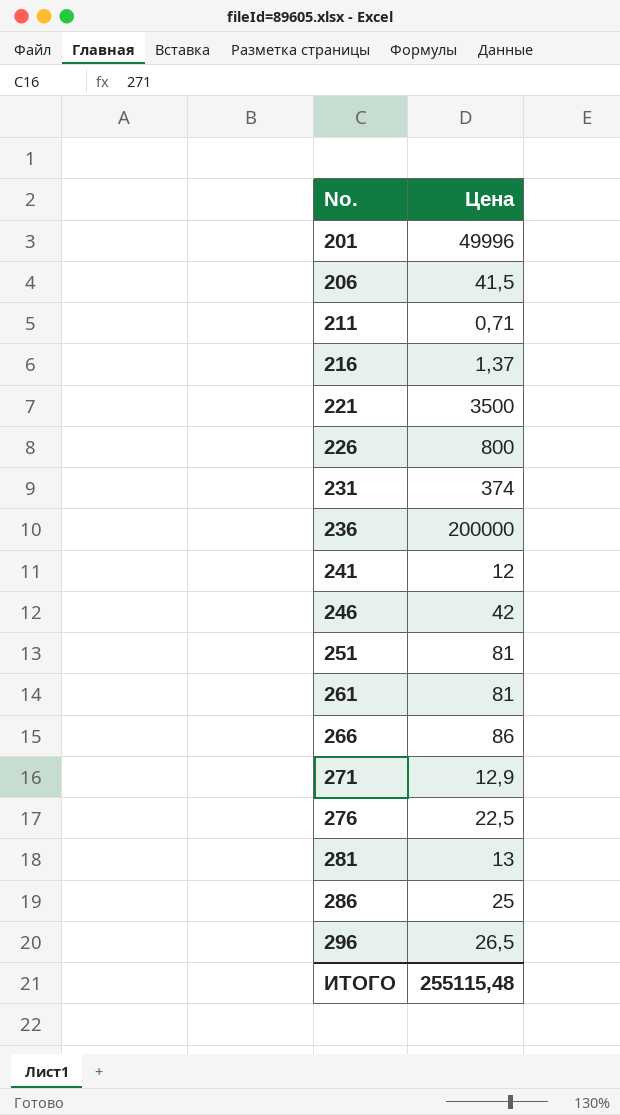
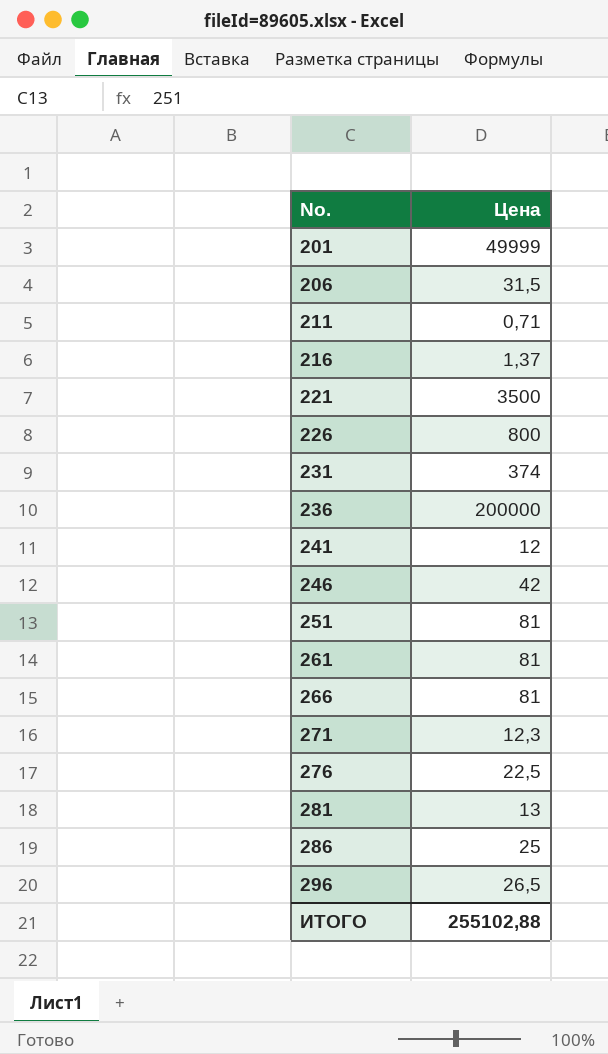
201 | Цена: 49996 -> 49999
206 | Цена: 41,5 -> 31,5
266 | Цена: 86 -> 81
271 | Цена: 12,9 -> 12,3
ИТОГО | Цена: 255115,48 -> 255102,88

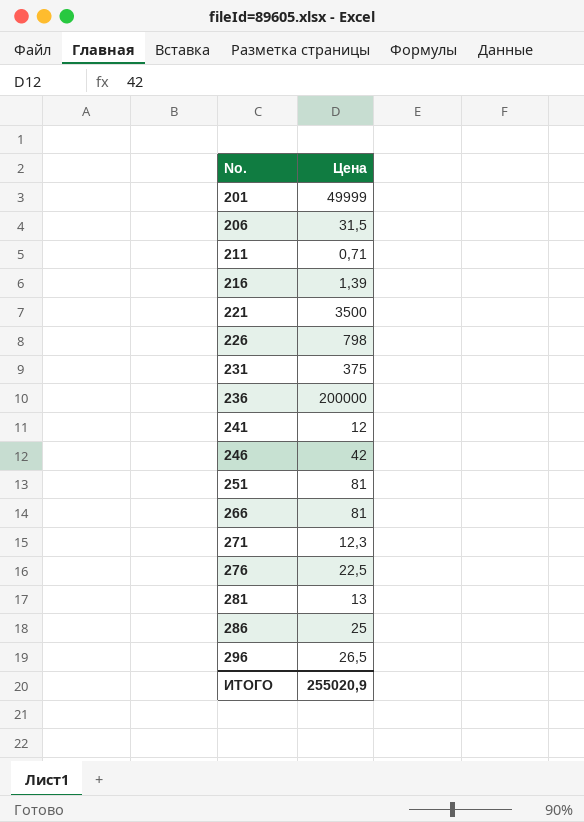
row 261: 81 -> none
216 | Цена: 1,37 -> 1,39
226 | Цена: 800 -> 798
231 | Цена: 374 -> 375
ИТОГО | Цена: 255102,88 -> 255020,9

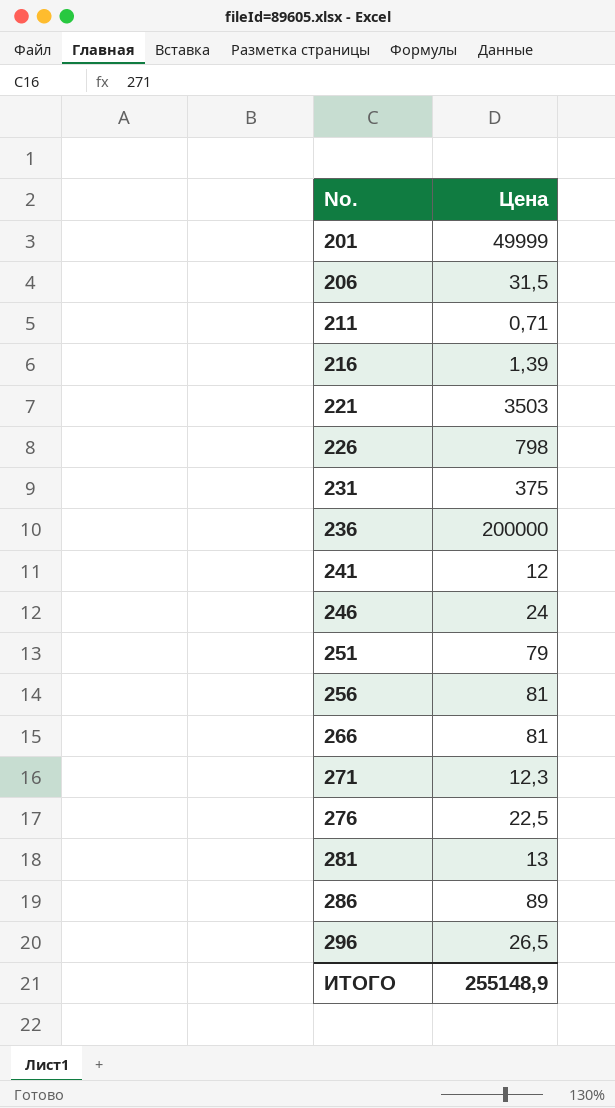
221 | Цена: 3500 -> 3503
246 | Цена: 42 -> 24
251 | Цена: 81 -> 79
row 256: none -> 81
286 | Цена: 25 -> 89
ИТОГО | Цена: 255020,9 -> 255148,9

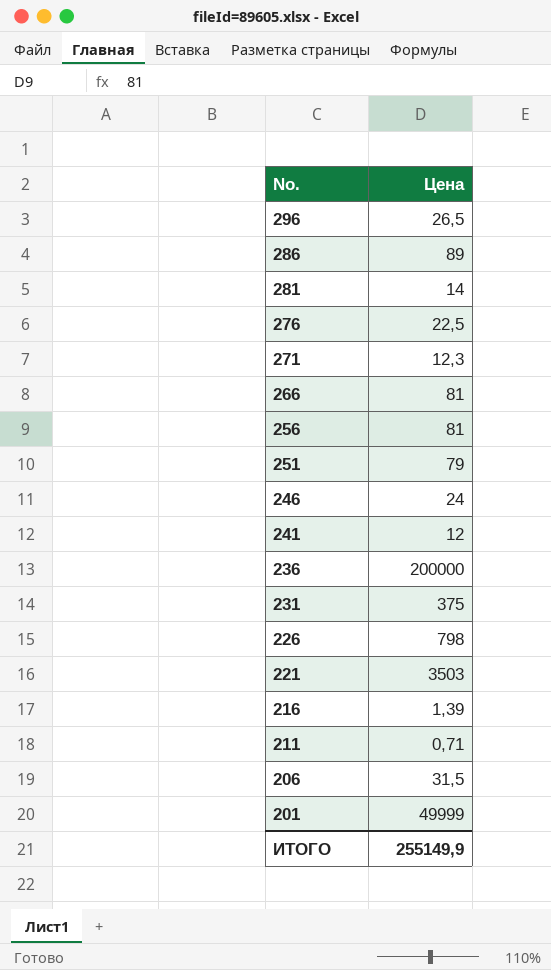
row order: No. ascending -> No. descending
281 | Цена: 13 -> 14
ИТОГО | Цена: 255148,9 -> 255149,9

